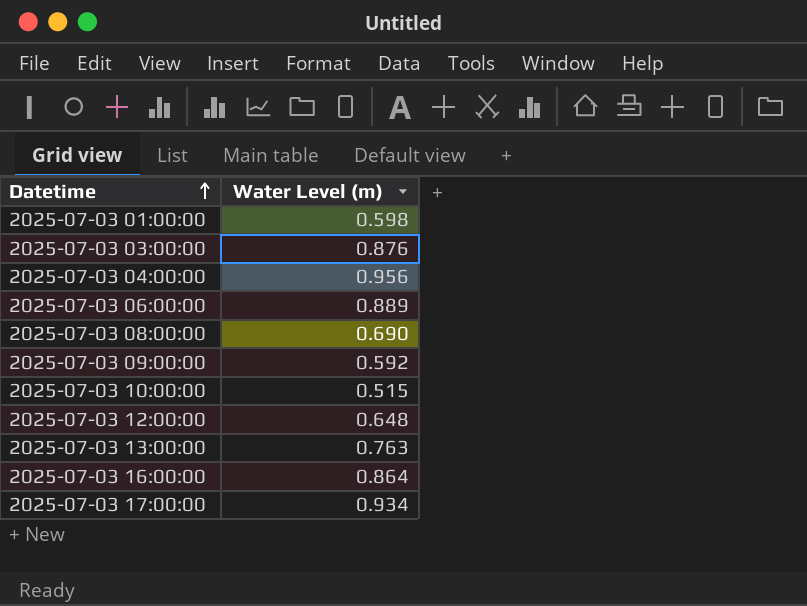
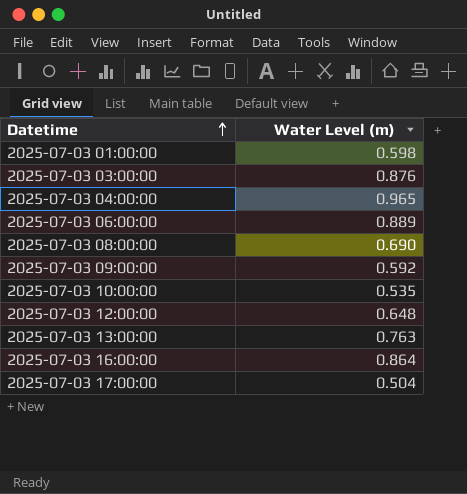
2025-07-03 04:00:00 | Water Level (m): 0.956 -> 0.965
2025-07-03 10:00:00 | Water Level (m): 0.515 -> 0.535
2025-07-03 17:00:00 | Water Level (m): 0.934 -> 0.504

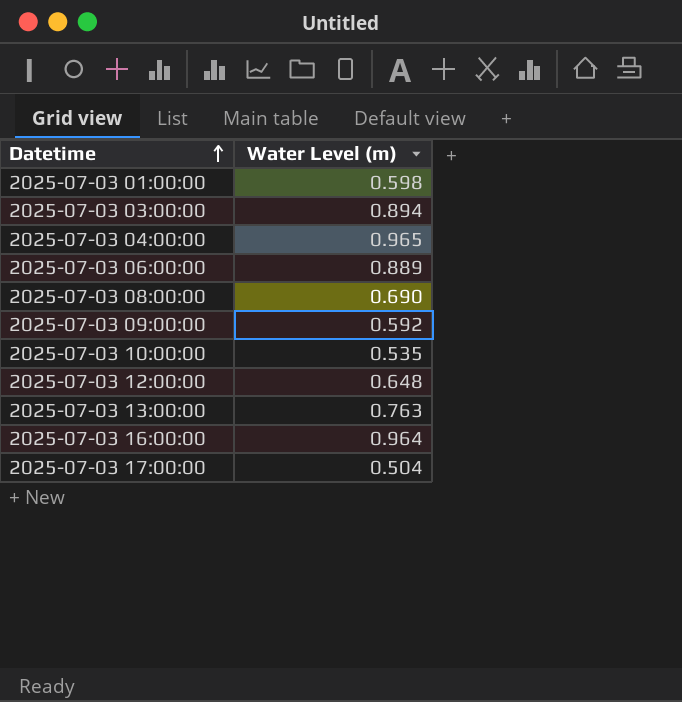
2025-07-03 03:00:00 | Water Level (m): 0.876 -> 0.894
2025-07-03 16:00:00 | Water Level (m): 0.864 -> 0.964

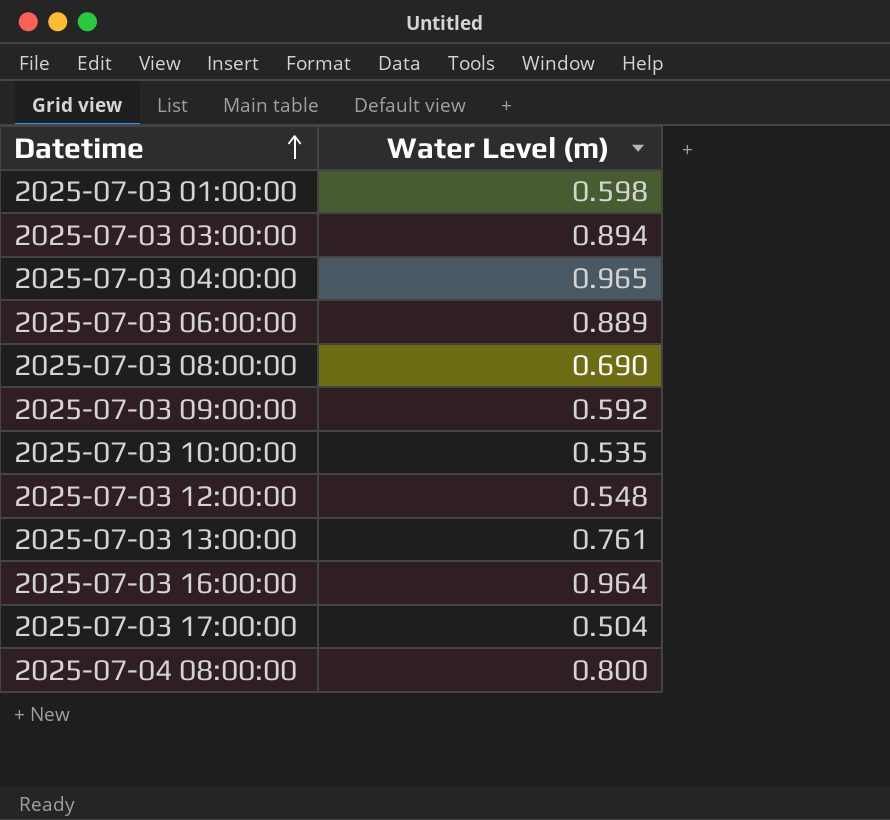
2025-07-03 12:00:00 | Water Level (m): 0.648 -> 0.548
2025-07-03 13:00:00 | Water Level (m): 0.763 -> 0.761
row 2025-07-04 08:00:00: none -> 0.800

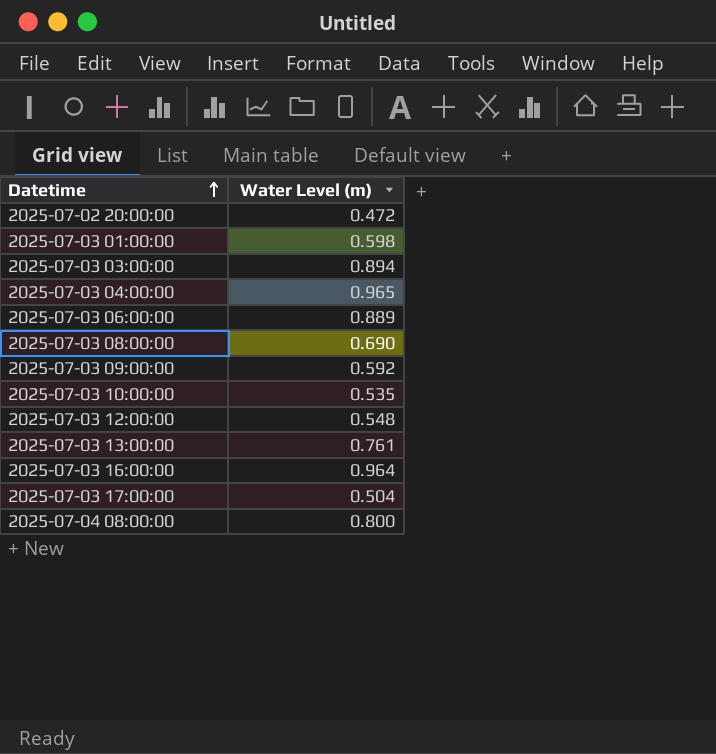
row 2025-07-02 20:00:00: none -> 0.472

